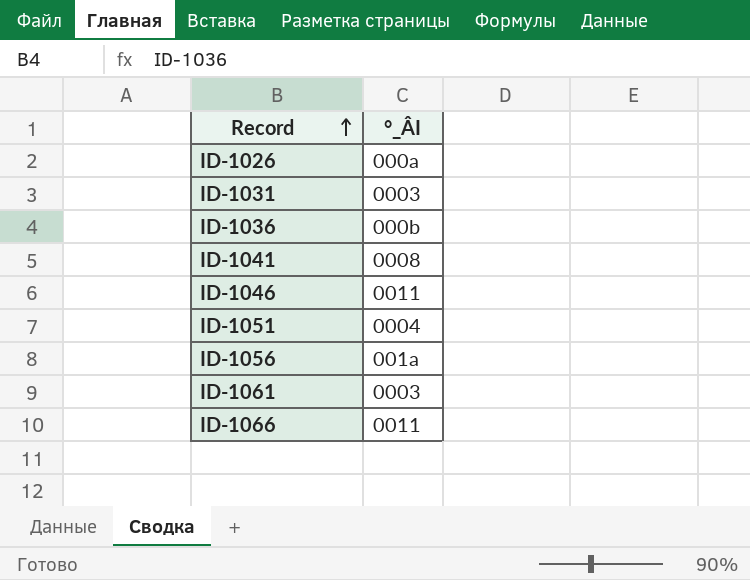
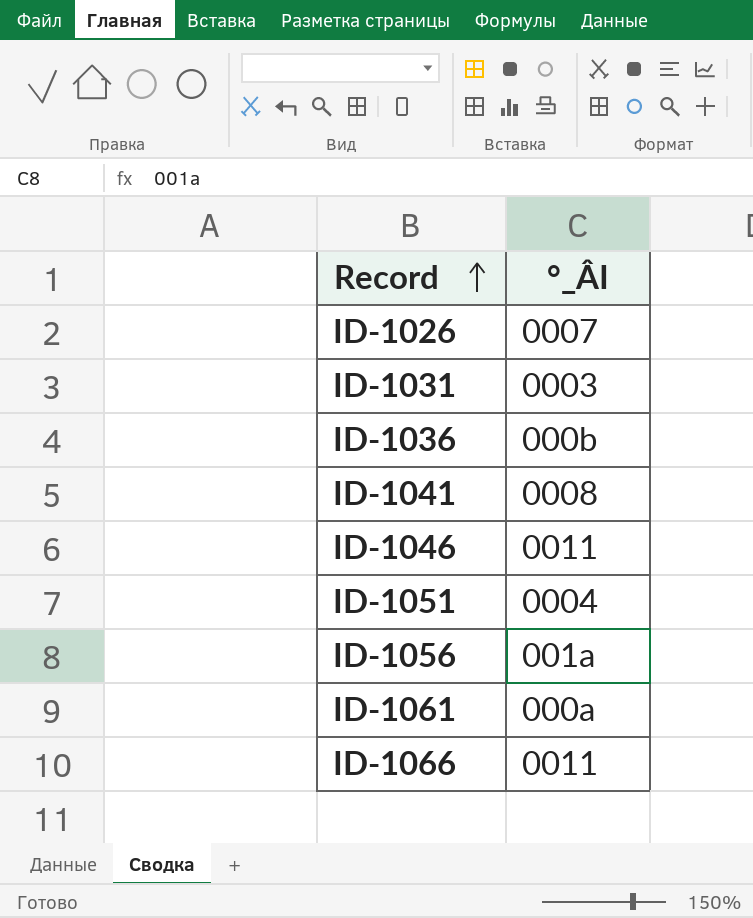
ID-1026 | °_ÂI: 000a -> 0007
ID-1061 | °_ÂI: 0003 -> 000a

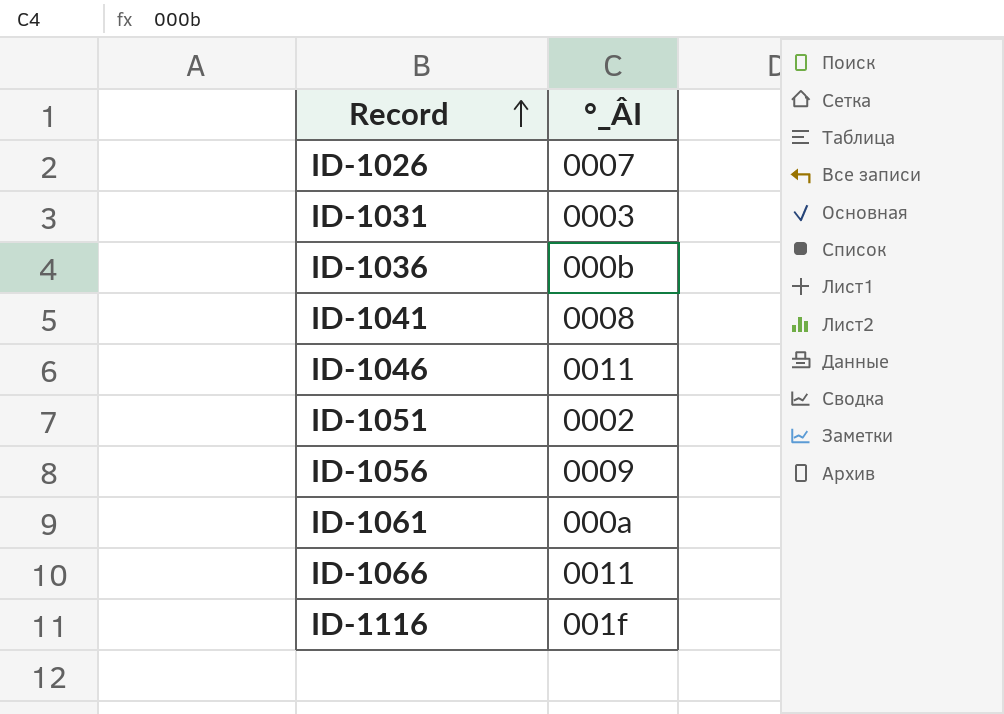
ID-1051 | °_ÂI: 0004 -> 0002
ID-1056 | °_ÂI: 001a -> 0009
row ID-1116: none -> 001f

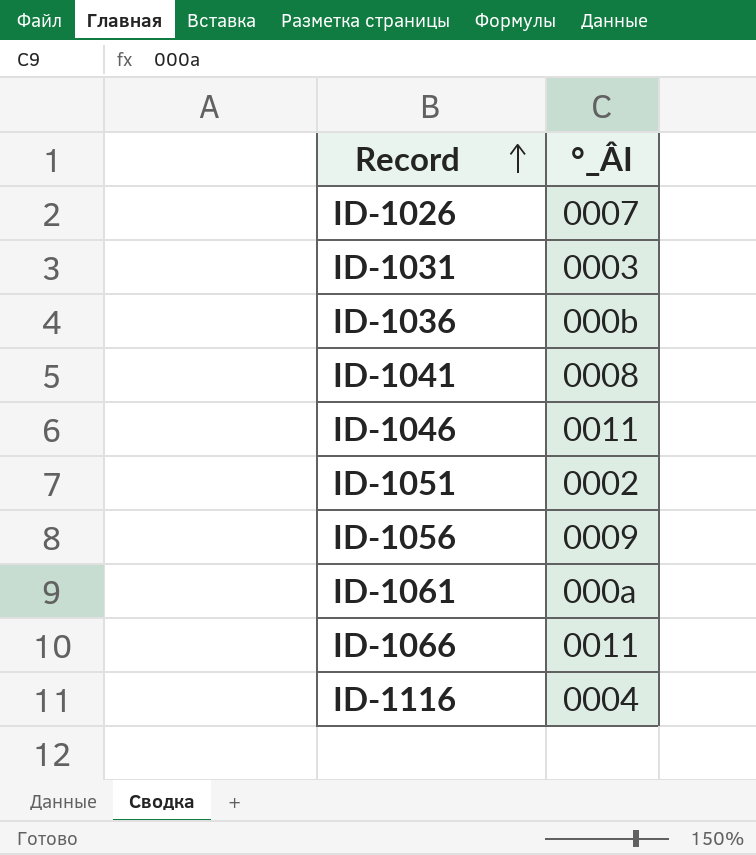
ID-1116 | °_ÂI: 001f -> 0004

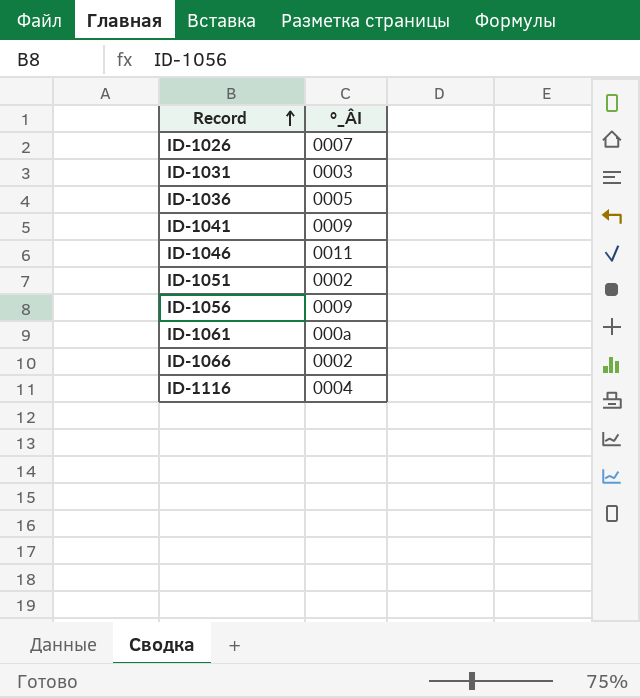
ID-1036 | °_ÂI: 000b -> 0005
ID-1041 | °_ÂI: 0008 -> 0009
ID-1066 | °_ÂI: 0011 -> 0002

